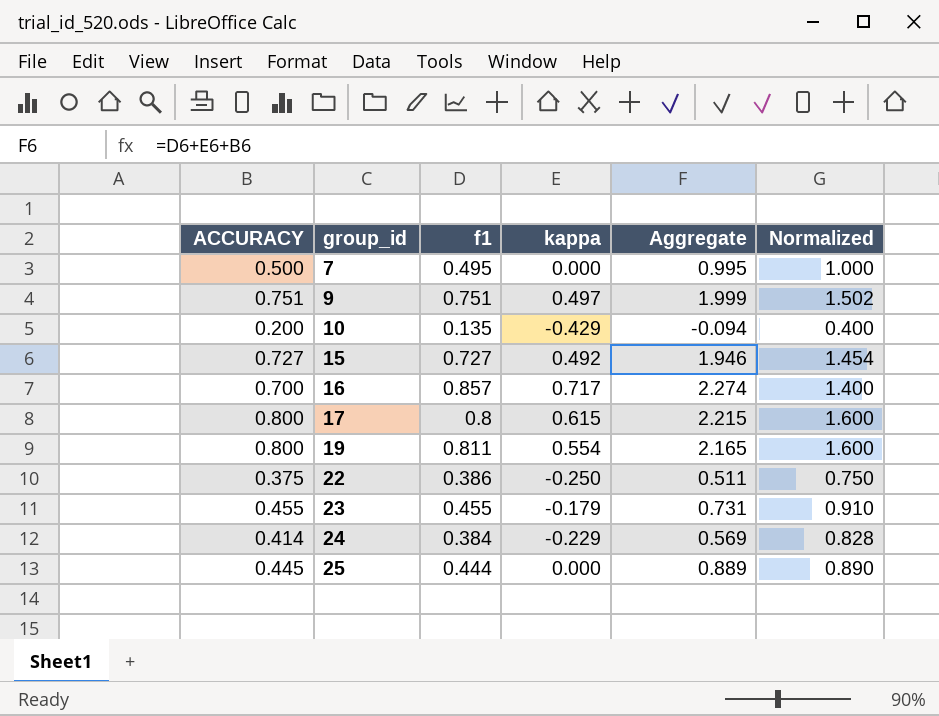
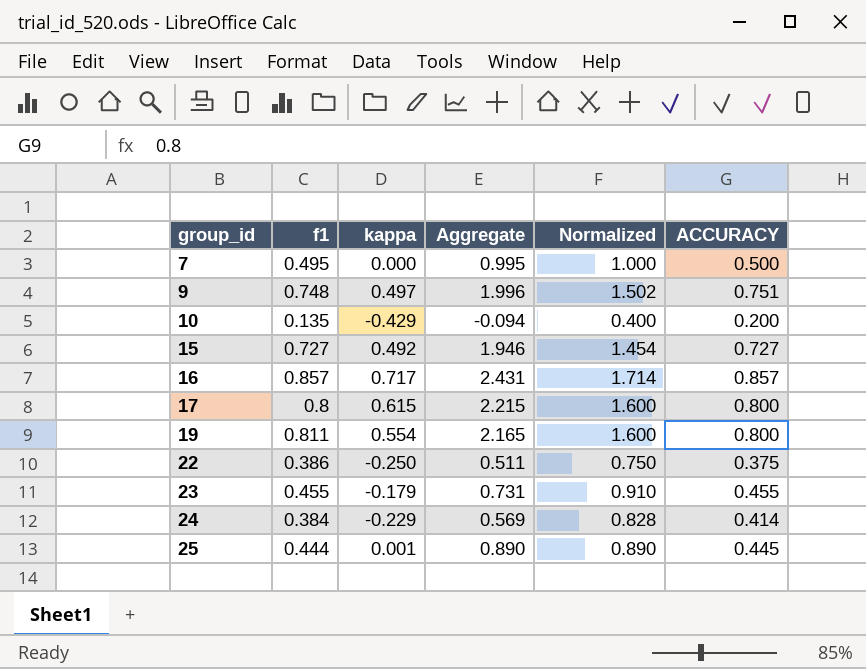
column ACCURACY | position: 1 -> 6
9 | f1: 0.751 -> 0.748
9 | Aggregate: 1.999 -> 1.996
16 | Aggregate: 2.274 -> 2.431
16 | Normalized: 1.400 -> 1.714
16 | ACCURACY: 0.700 -> 0.857
25 | kappa: 0.000 -> 0.001
25 | Aggregate: 0.889 -> 0.890

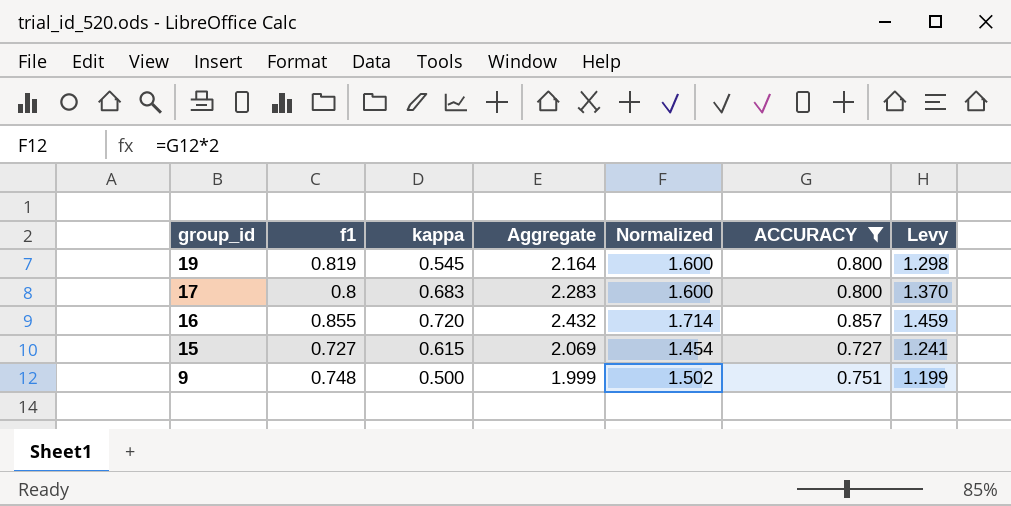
filter: none -> ACCURACY >= 0.727
row order: group_id ascending -> group_id descending
column Levy | formula: none -> [Aggregate] * 0.6
19 | f1: 0.811 -> 0.819
19 | kappa: 0.554 -> 0.545
19 | Aggregate: 2.165 -> 2.164
17 | kappa: 0.615 -> 0.683
17 | Aggregate: 2.215 -> 2.283
16 | f1: 0.857 -> 0.855
16 | kappa: 0.717 -> 0.720
16 | Aggregate: 2.431 -> 2.432
15 | kappa: 0.492 -> 0.615
15 | Aggregate: 1.946 -> 2.069
9 | kappa: 0.497 -> 0.500
9 | Aggregate: 1.996 -> 1.999

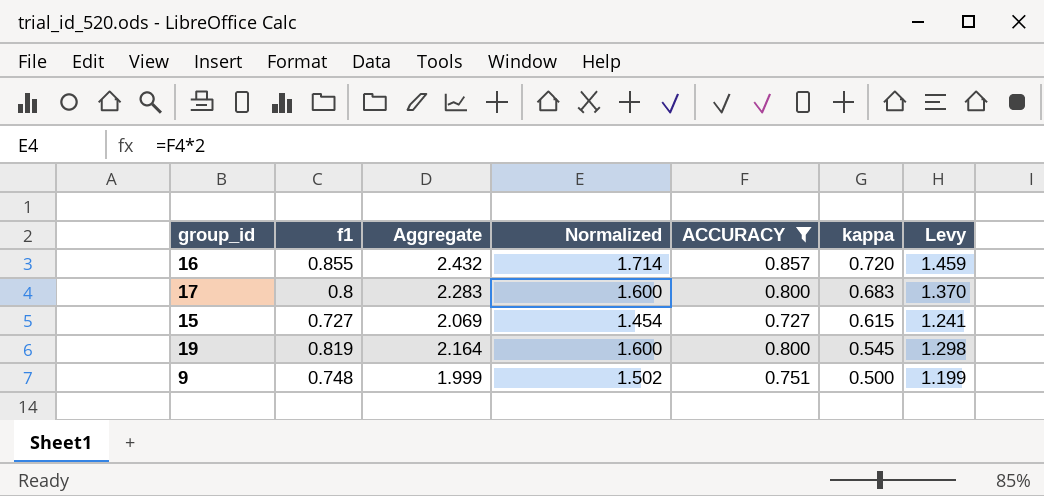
row order: group_id descending -> kappa descending
column kappa | position: 3 -> 6

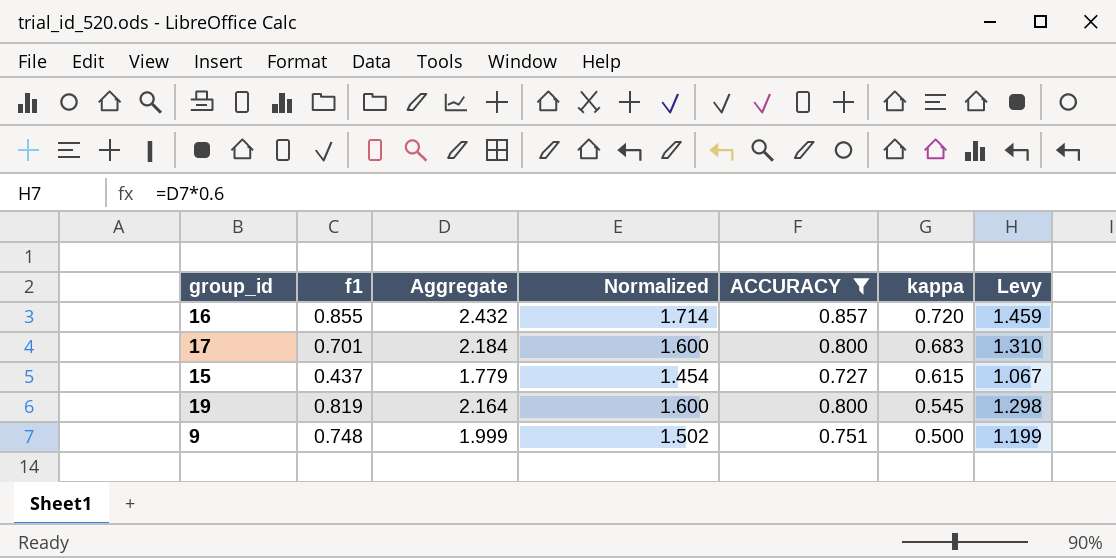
17 | f1: 0.8 -> 0.701
17 | Aggregate: 2.283 -> 2.184
17 | Levy: 1.370 -> 1.310
15 | f1: 0.727 -> 0.437
15 | Aggregate: 2.069 -> 1.779
15 | Levy: 1.241 -> 1.067

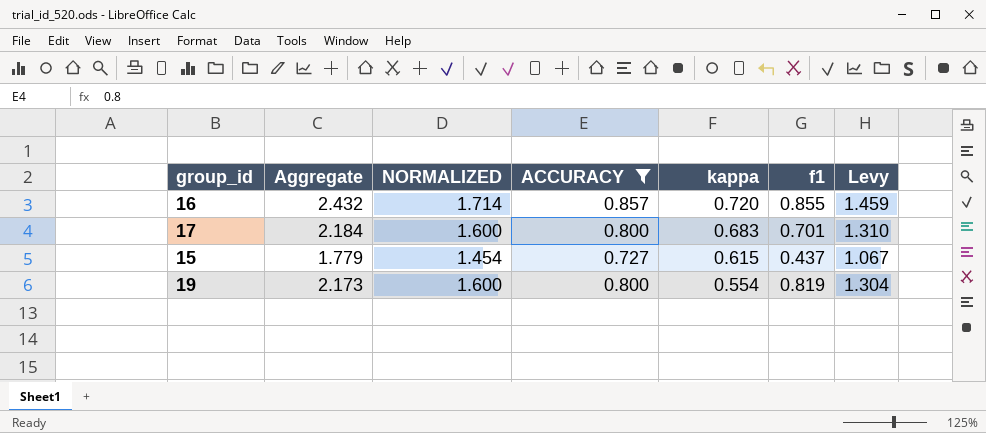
column name: Normalized -> NORMALIZED
column f1 | position: 2 -> 6
row 9: 0.748 | 1.999 | 1.502 | 0.751 | 0.500 | 1.199 -> none
19 | Aggregate: 2.164 -> 2.173
19 | kappa: 0.545 -> 0.554
19 | Levy: 1.298 -> 1.304

